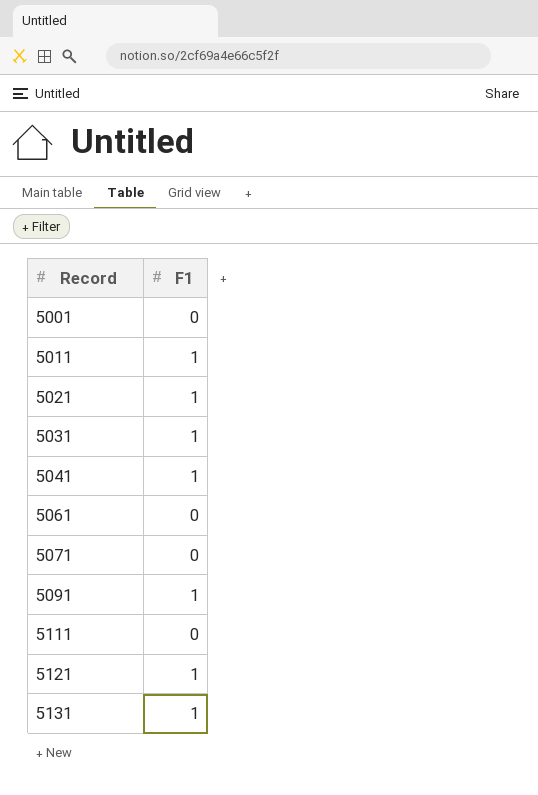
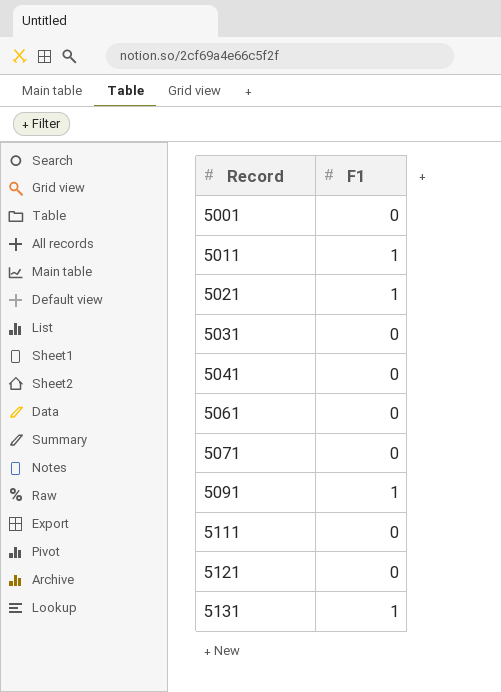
5031 | F1: 1 -> 0
5041 | F1: 1 -> 0
5121 | F1: 1 -> 0

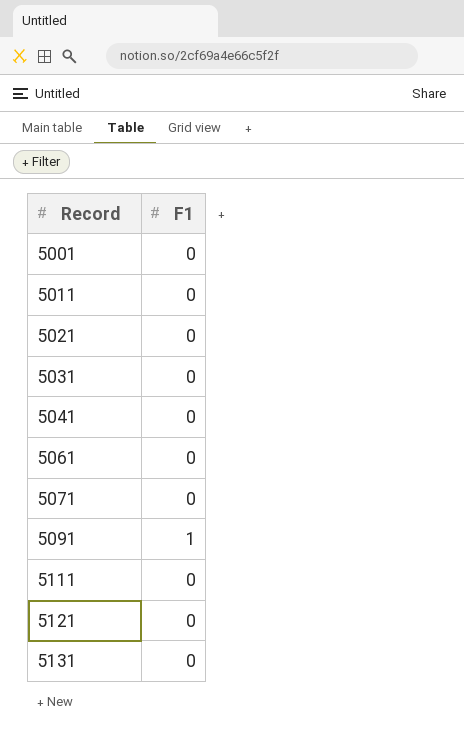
5011 | F1: 1 -> 0
5021 | F1: 1 -> 0
5131 | F1: 1 -> 0

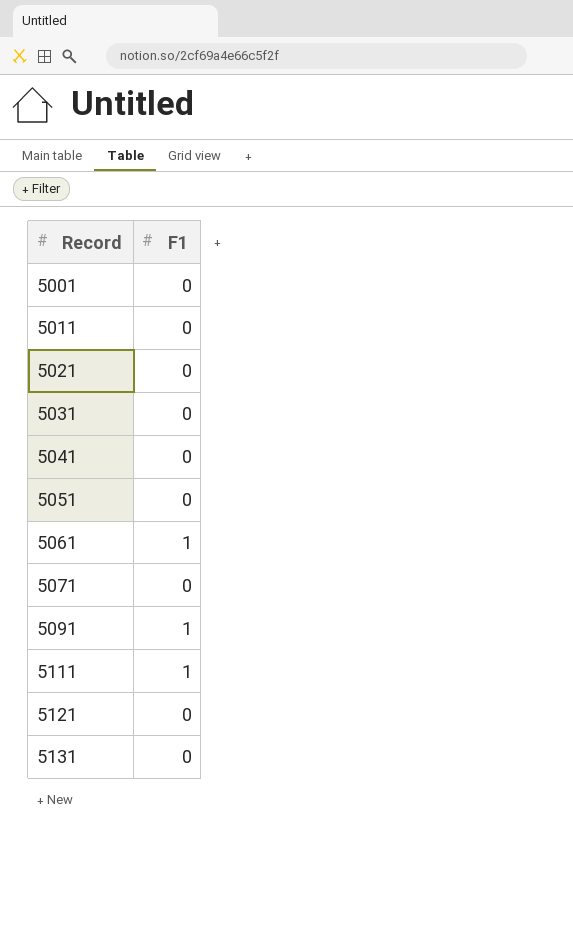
row 5051: none -> 0
5061 | F1: 0 -> 1
5111 | F1: 0 -> 1

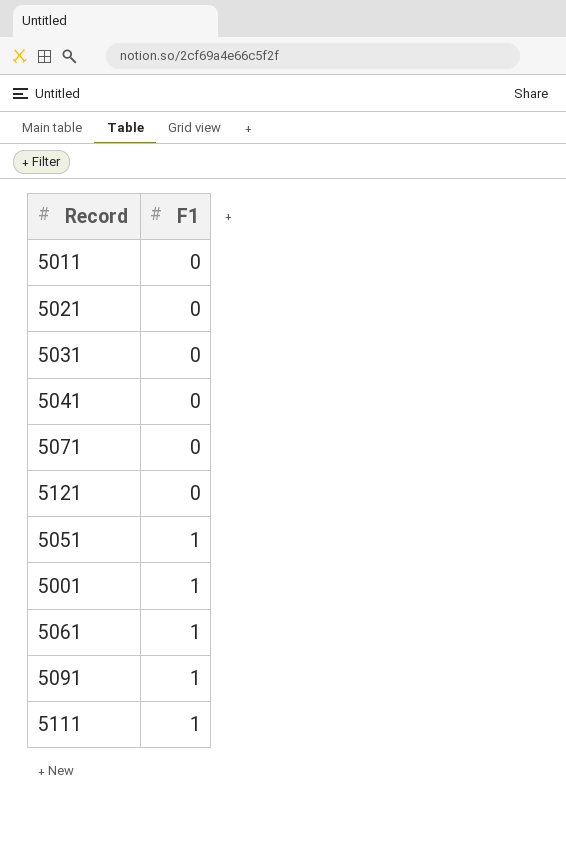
row order: Record ascending -> F1 ascending
row 5131: 0 -> none
5051 | F1: 0 -> 1
5001 | F1: 0 -> 1

